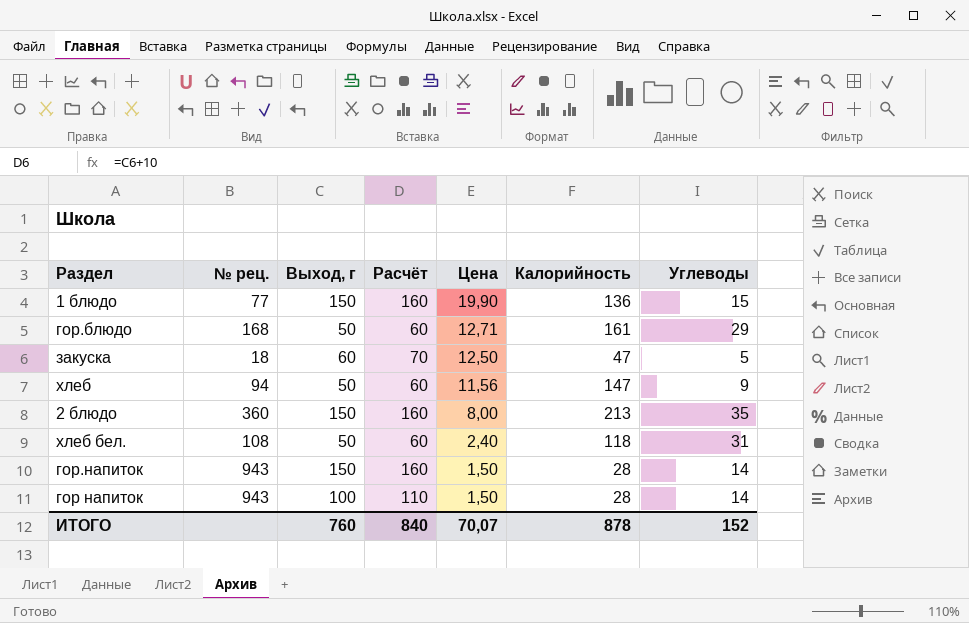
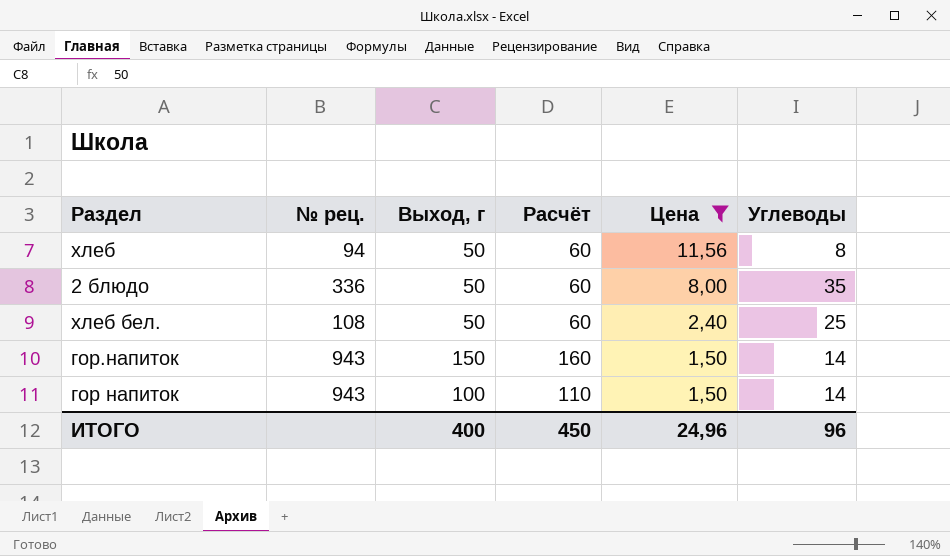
filter: none -> Цена <= 11,56
column Калорийность | position: 6 -> none
хлеб | Углеводы: 9 -> 8
2 блюдо | № рец.: 360 -> 336
2 блюдо | Выход, г: 150 -> 50
2 блюдо | Расчёт: 160 -> 60
хлеб бел. | Углеводы: 31 -> 25
ИТОГО | Выход, г: 760 -> 400
ИТОГО | Расчёт: 840 -> 450
ИТОГО | Цена: 70,07 -> 24,96
ИТОГО | Углеводы: 152 -> 96

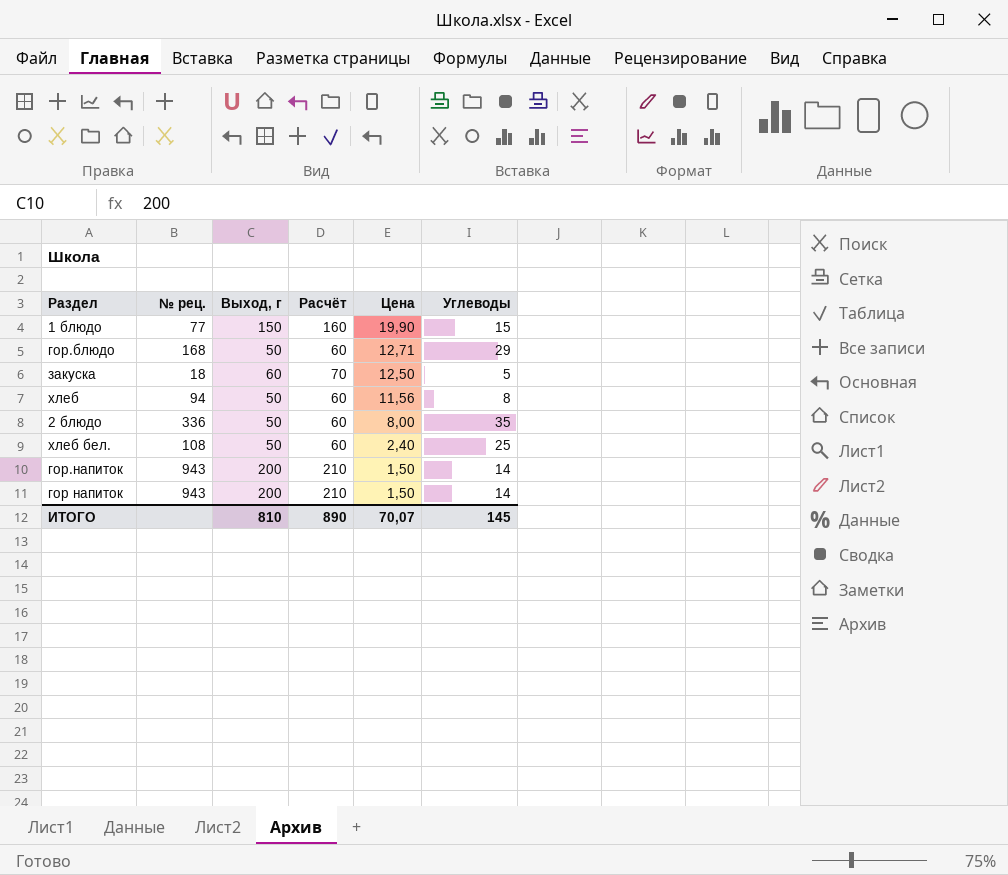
filter: Цена <= 11,56 -> none
гор.напиток | Выход, г: 150 -> 200
гор.напиток | Расчёт: 160 -> 210
гор напиток | Выход, г: 100 -> 200
гор напиток | Расчёт: 110 -> 210
ИТОГО | Выход, г: 400 -> 810
ИТОГО | Расчёт: 450 -> 890
ИТОГО | Цена: 24,96 -> 70,07
ИТОГО | Углеводы: 96 -> 145

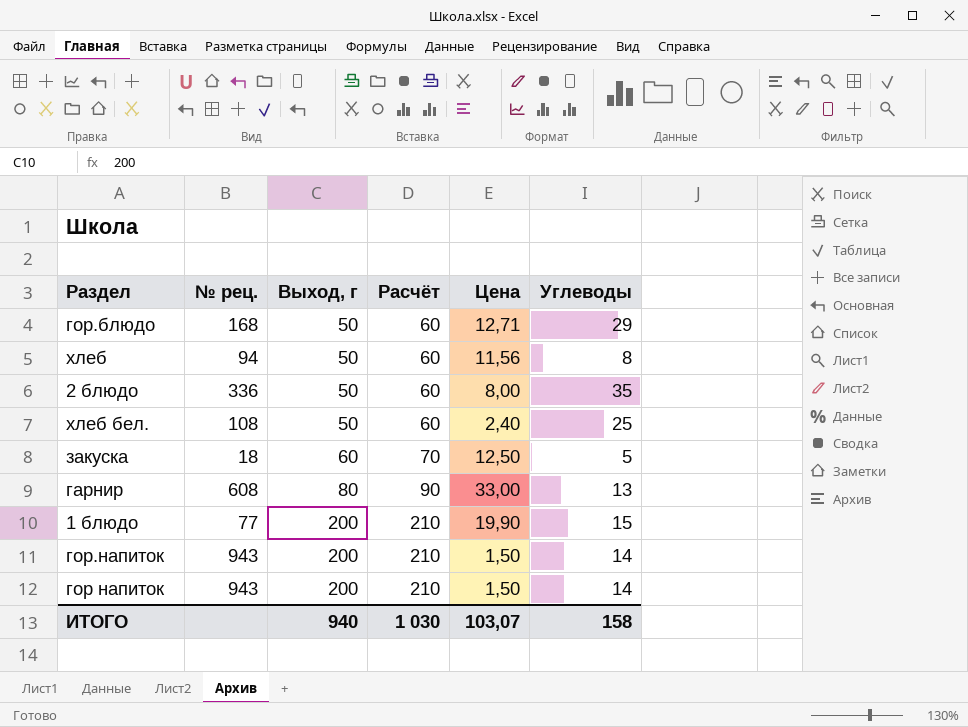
row order: Цена descending -> Выход, г ascending
row гарнир: none -> 608 | 80 | 90 | 33,00 | 13
1 блюдо | Выход, г: 150 -> 200
1 блюдо | Расчёт: 160 -> 210
ИТОГО | Выход, г: 810 -> 940
ИТОГО | Расчёт: 890 -> 1 030
ИТОГО | Цена: 70,07 -> 103,07
ИТОГО | Углеводы: 145 -> 158

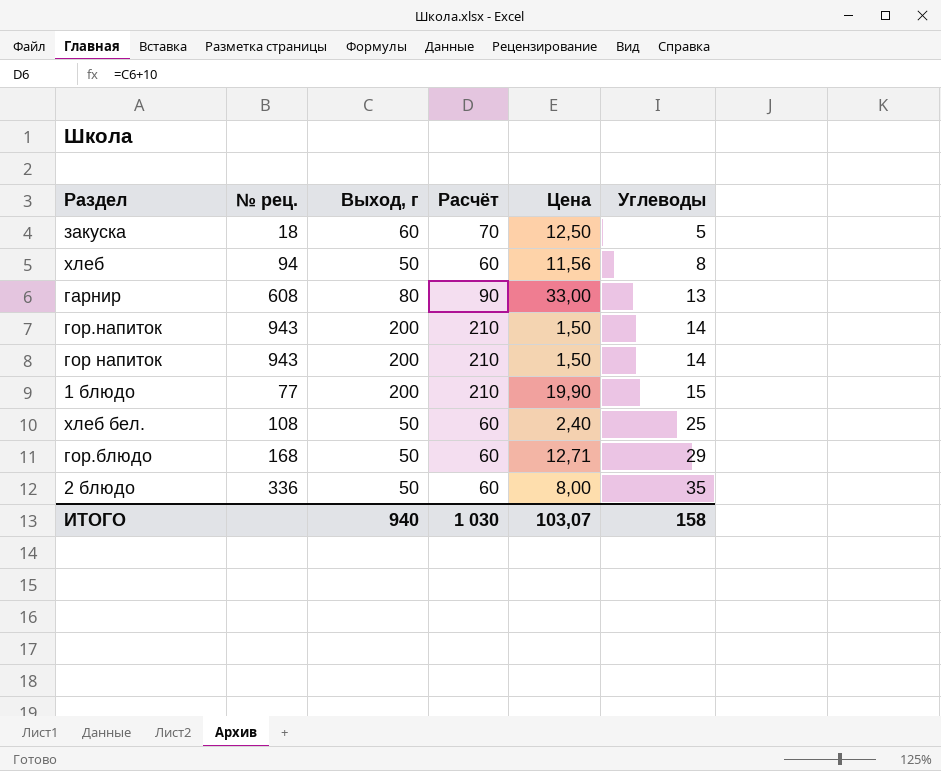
row order: Выход, г ascending -> Углеводы ascending

